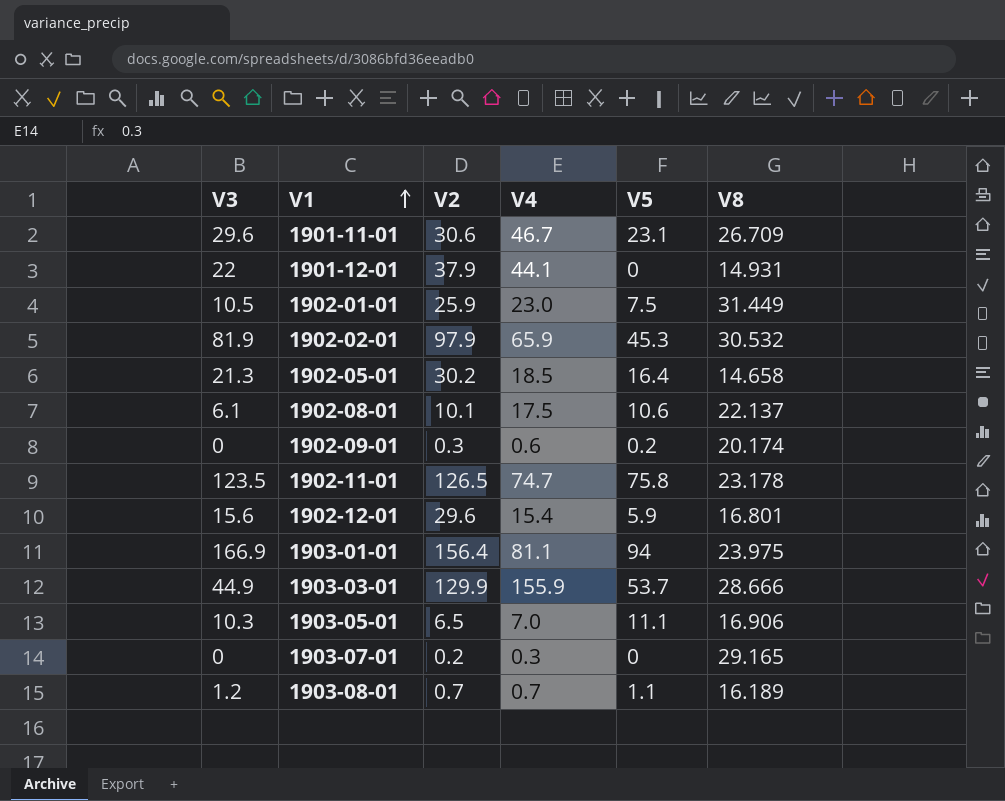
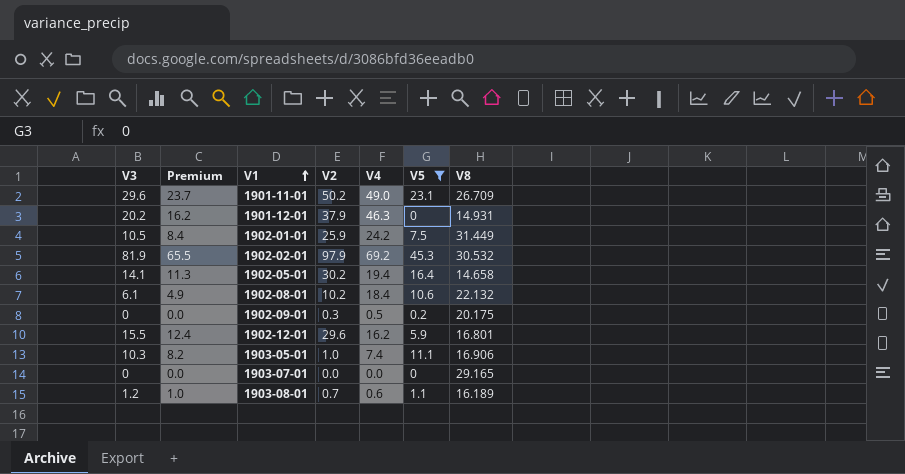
filter: none -> V5 <= 45.3
column Premium | formula: none -> [V3] * 0.8
1901-11-01 | V2: 30.6 -> 50.2
1901-11-01 | V4: 46.7 -> 49.0
1901-12-01 | V3: 22 -> 20.2
1901-12-01 | V4: 44.1 -> 46.3
1902-01-01 | V4: 23.0 -> 24.2
1902-02-01 | V4: 65.9 -> 69.2
1902-05-01 | V3: 21.3 -> 14.1
1902-05-01 | V4: 18.5 -> 19.4
1902-08-01 | V2: 10.1 -> 10.2
1902-08-01 | V4: 17.5 -> 18.4
1902-08-01 | V8: 22.137 -> 22.132
1902-09-01 | V4: 0.6 -> 0.5
1902-09-01 | V8: 20.174 -> 20.175
1902-12-01 | V3: 15.6 -> 15.5
1902-12-01 | V4: 15.4 -> 16.2
1903-05-01 | V2: 6.5 -> 1.0
1903-05-01 | V4: 7.0 -> 7.4
1903-07-01 | V2: 0.2 -> 0.0
1903-07-01 | V4: 0.3 -> 0.0
1903-08-01 | V4: 0.7 -> 0.6

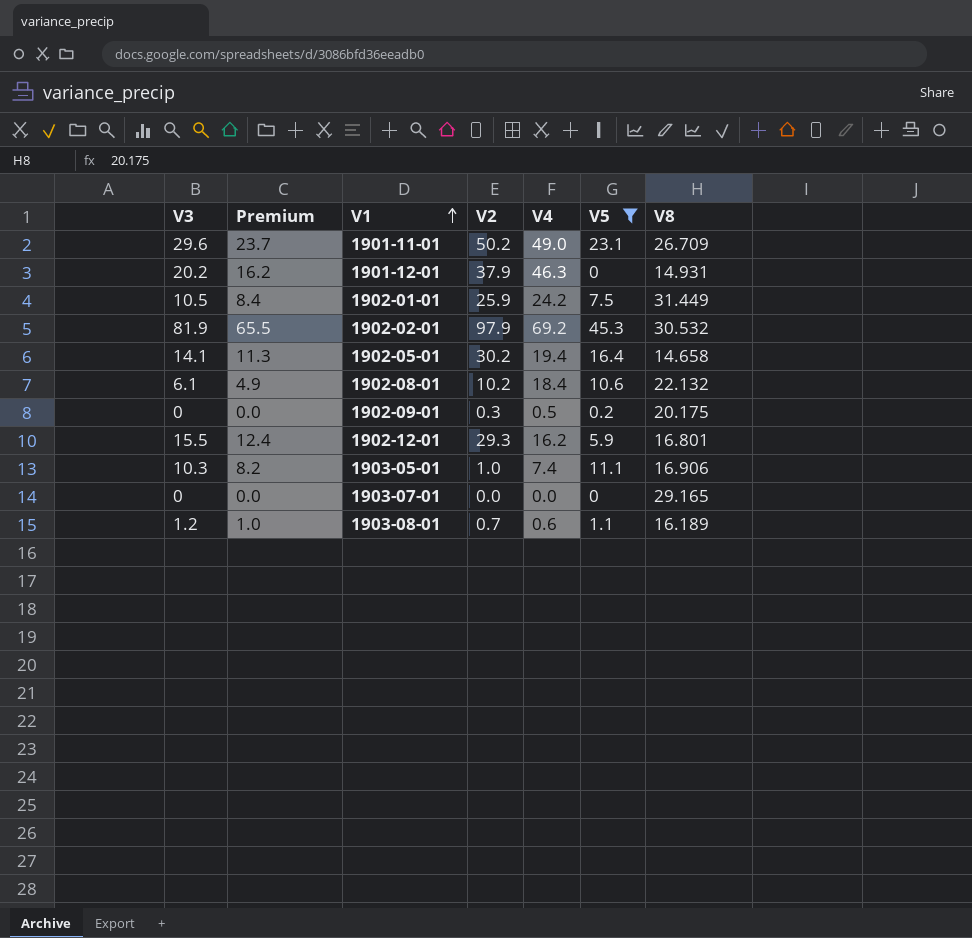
1902-12-01 | V2: 29.6 -> 29.3

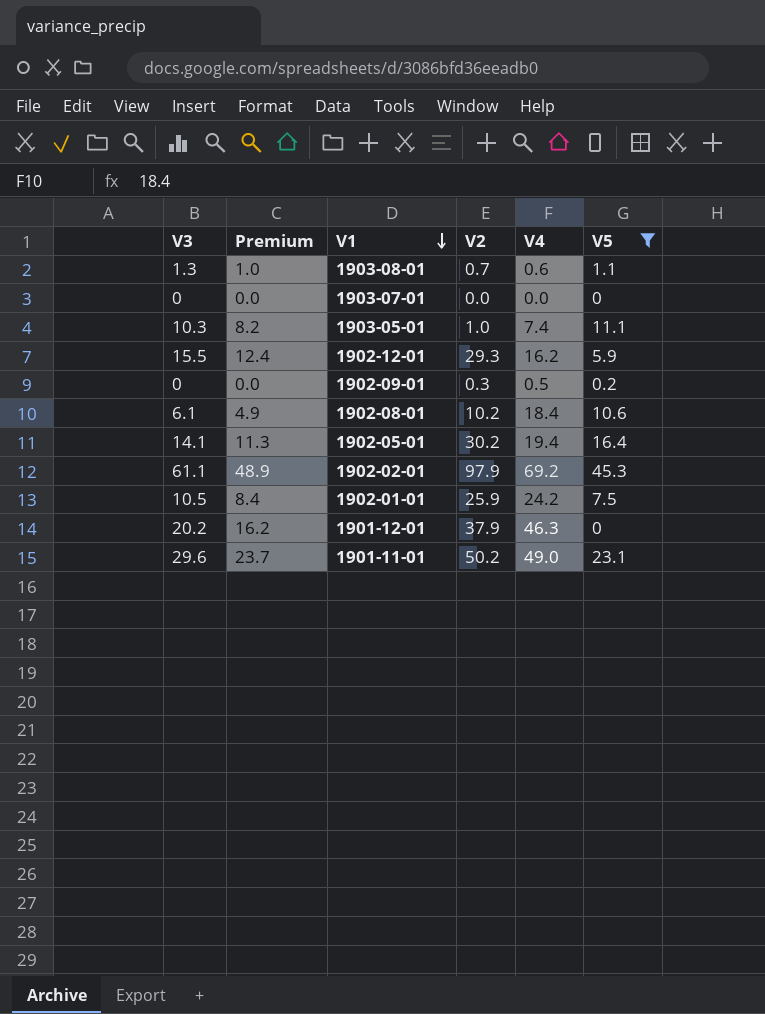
row order: V1 ascending -> V1 descending
column V8 | position: 7 -> none
1903-08-01 | V3: 1.2 -> 1.3
1902-02-01 | V3: 81.9 -> 61.1
1902-02-01 | Premium: 65.5 -> 48.9

